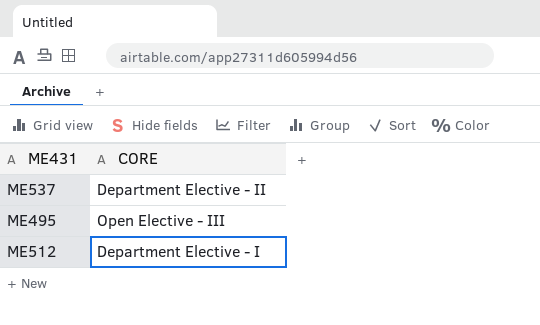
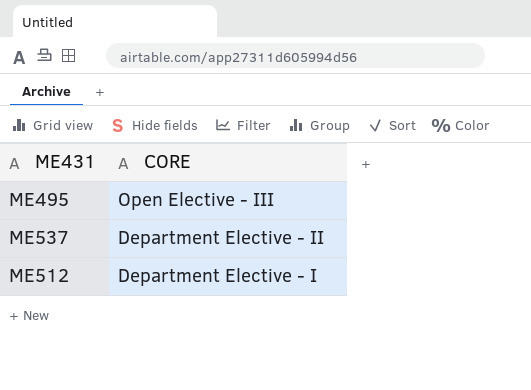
row order: none -> CORE descending

